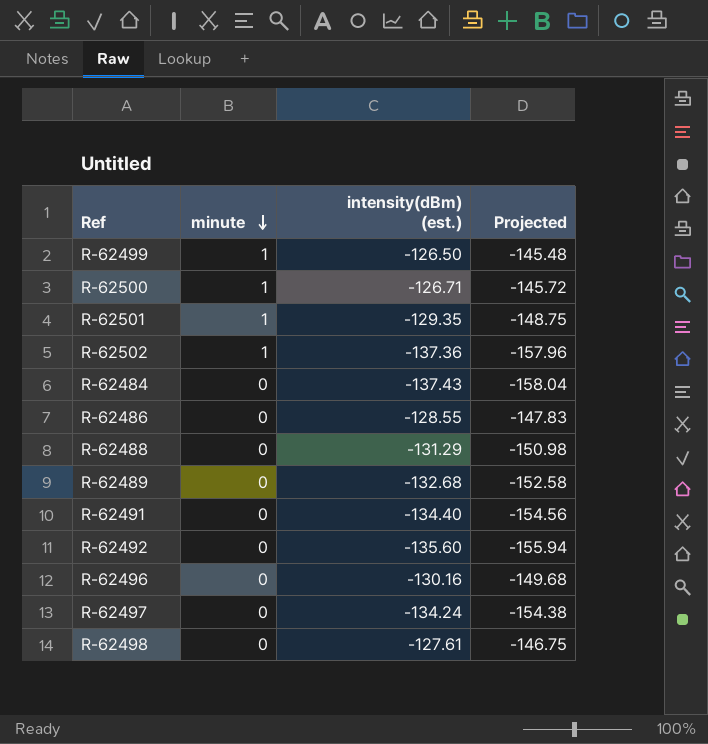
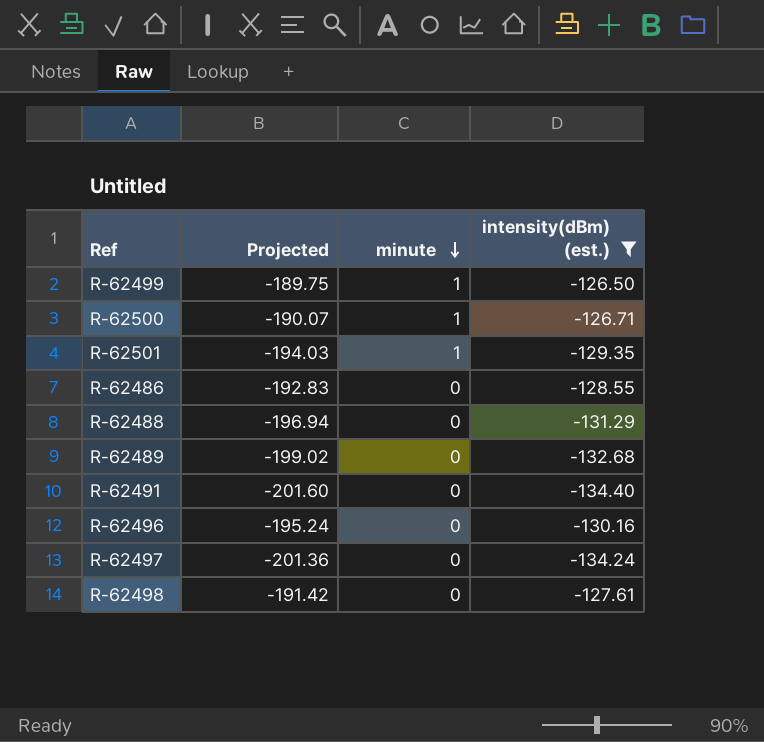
filter: none -> intensity(dBm) (est.) >= -134.40
column Projected | formula: [intensity(dBm) (est.)] * 1.15 -> [intensity(dBm) (est.)] * 1.5
column Projected | position: 4 -> 2

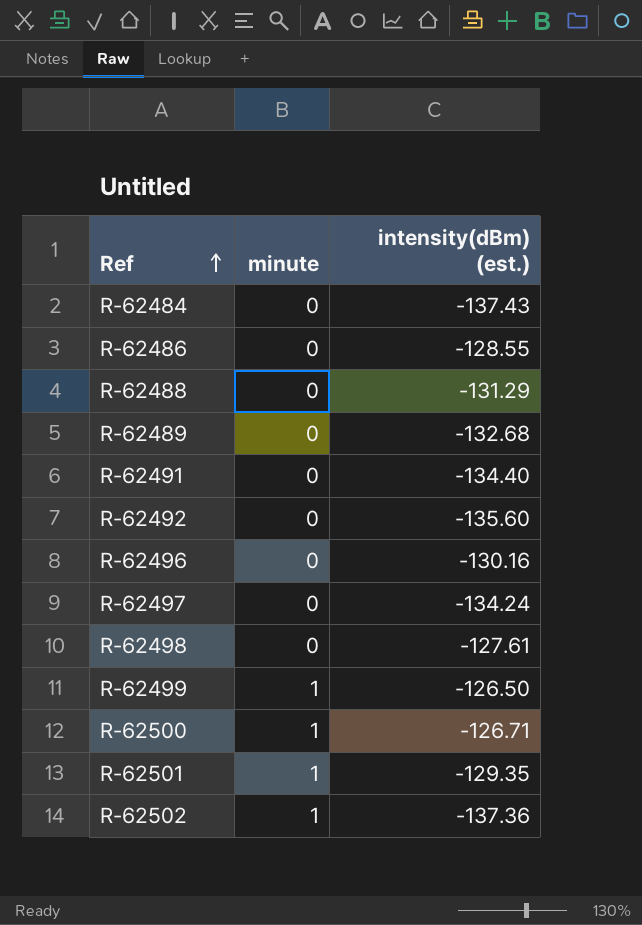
filter: intensity(dBm) (est.) >= -134.40 -> none
row order: minute descending -> Ref ascending
column Projected | formula: [intensity(dBm) (est.)] * 1.5 -> none

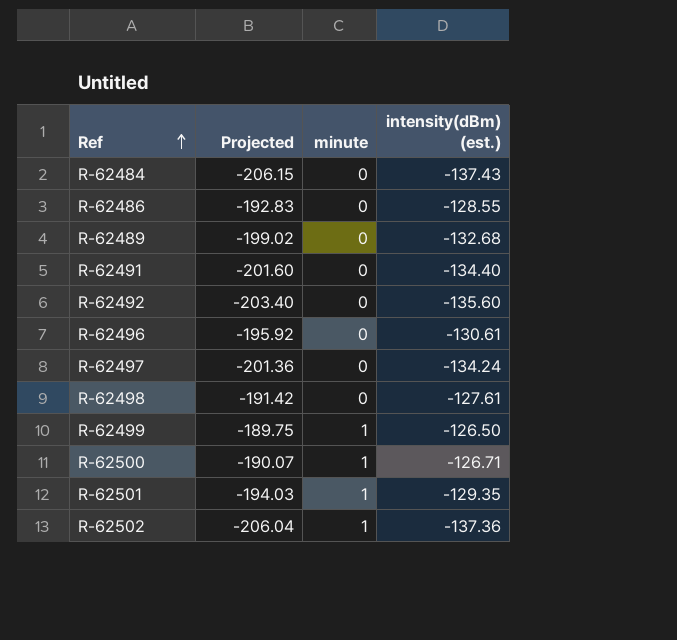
column Projected | formula: none -> [intensity(dBm) (est.)] * 1.5
row R-62488: 0 | -131.29 -> none
R-62496 | intensity(dBm) (est.): -130.16 -> -130.61

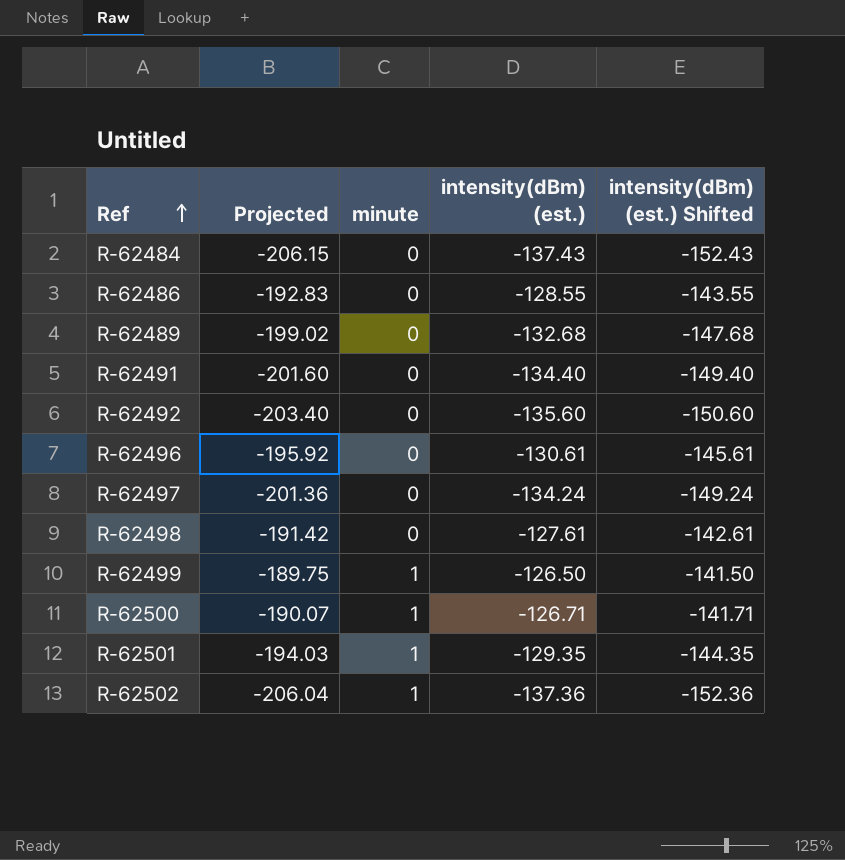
column intensity(dBm) (est.) Shifted | formula: none -> [intensity(dBm) (est.)] - 15

